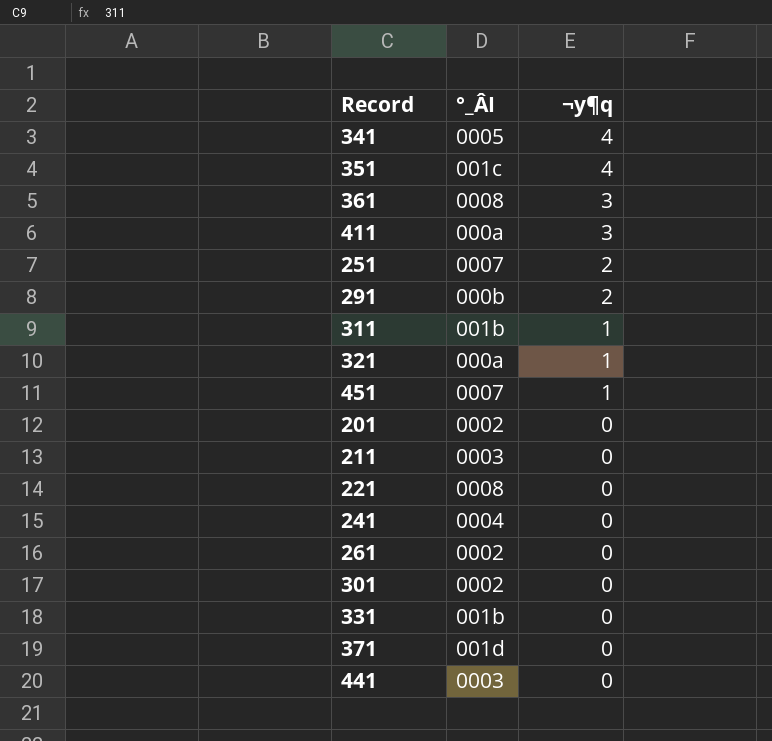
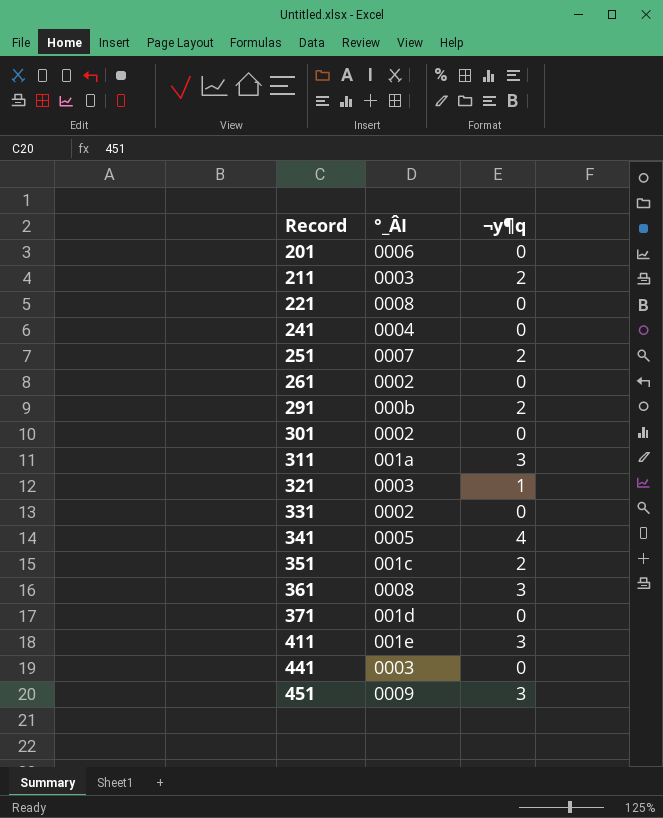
row order: ¬y¶q descending -> Record ascending
201 | °_ÂI: 0002 -> 0006
211 | ¬y¶q: 0 -> 2
311 | °_ÂI: 001b -> 001a
311 | ¬y¶q: 1 -> 3
321 | °_ÂI: 000a -> 0003
331 | °_ÂI: 001b -> 0002
351 | ¬y¶q: 4 -> 2
411 | °_ÂI: 000a -> 001e
451 | °_ÂI: 0007 -> 0009
451 | ¬y¶q: 1 -> 3

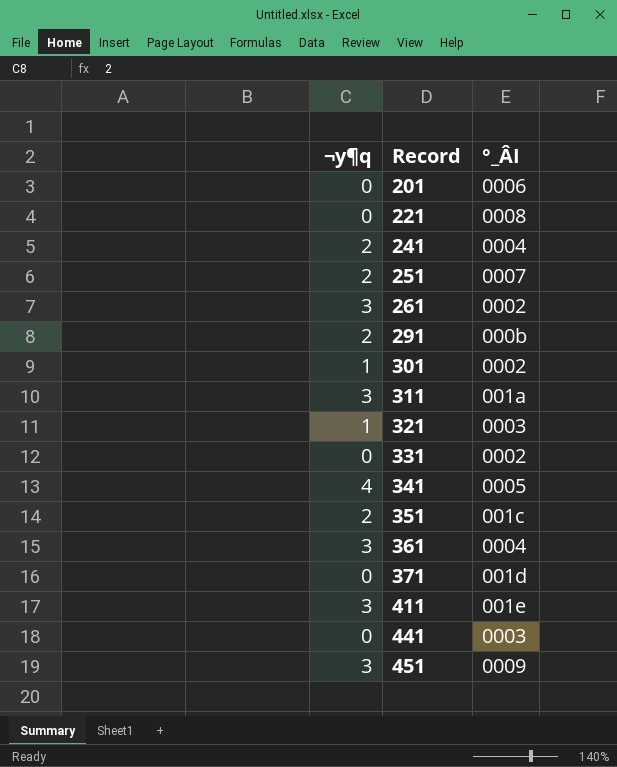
column ¬y¶q | position: 3 -> 1
row 211: 0003 | 2 -> none
241 | ¬y¶q: 0 -> 2
261 | ¬y¶q: 0 -> 3
301 | ¬y¶q: 0 -> 1
361 | °_ÂI: 0008 -> 0004

